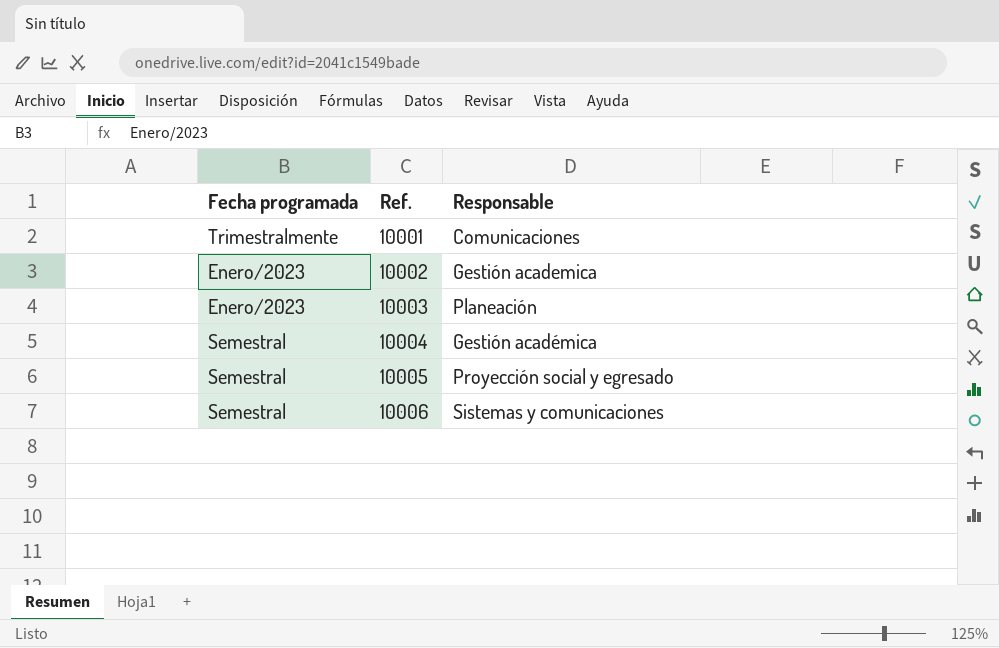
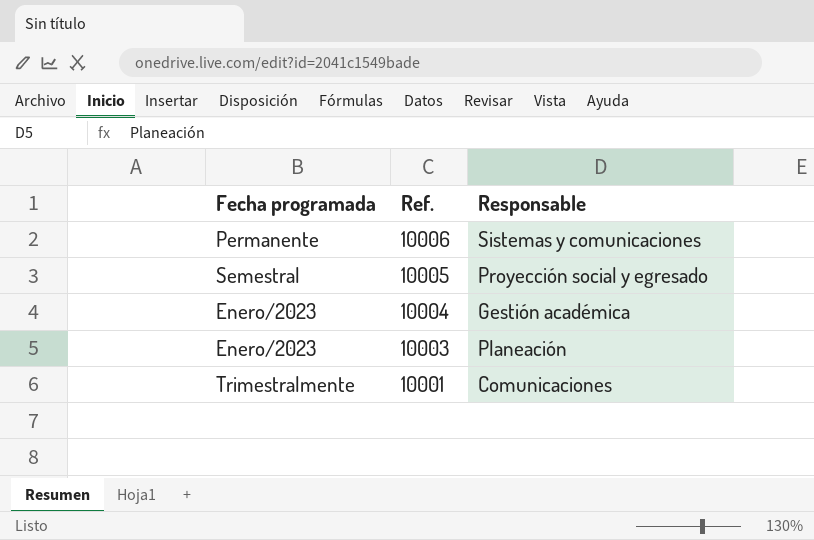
row order: Ref. ascending -> Ref. descending
row 10002: Enero/2023 | Gestión academica -> none
10006 | Fecha programada: Semestral -> Permanente
10004 | Fecha programada: Semestral -> Enero/2023

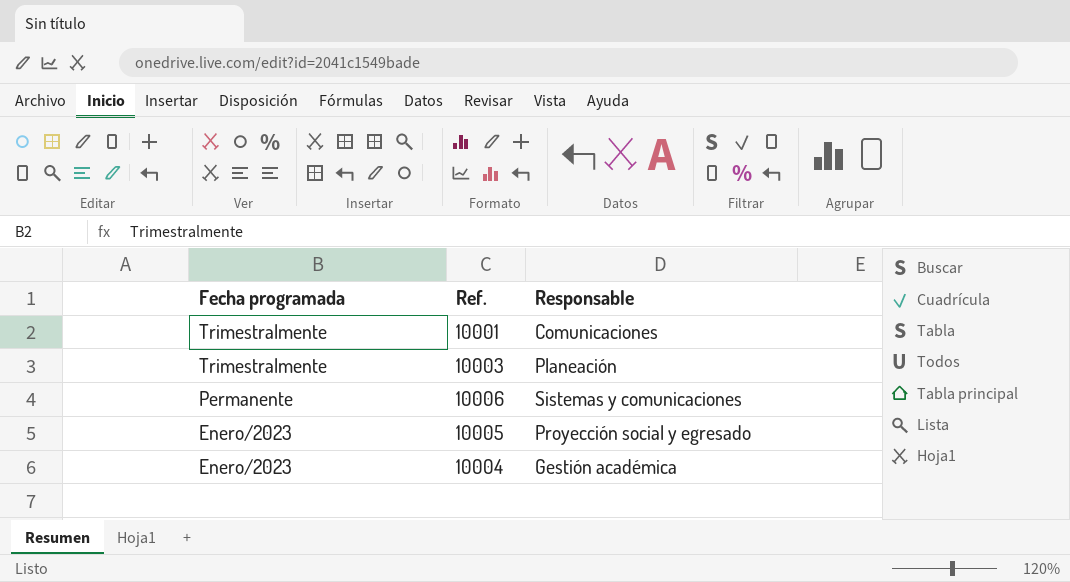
row order: Ref. descending -> Fecha programada descending
10003 | Fecha programada: Enero/2023 -> Trimestralmente
10005 | Fecha programada: Semestral -> Enero/2023

